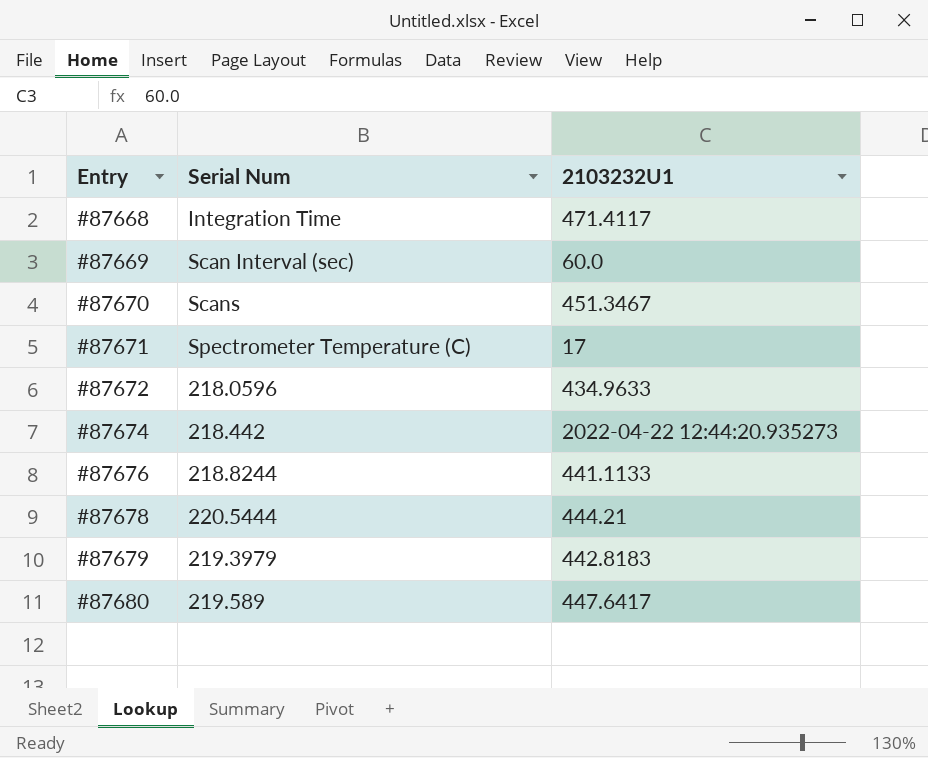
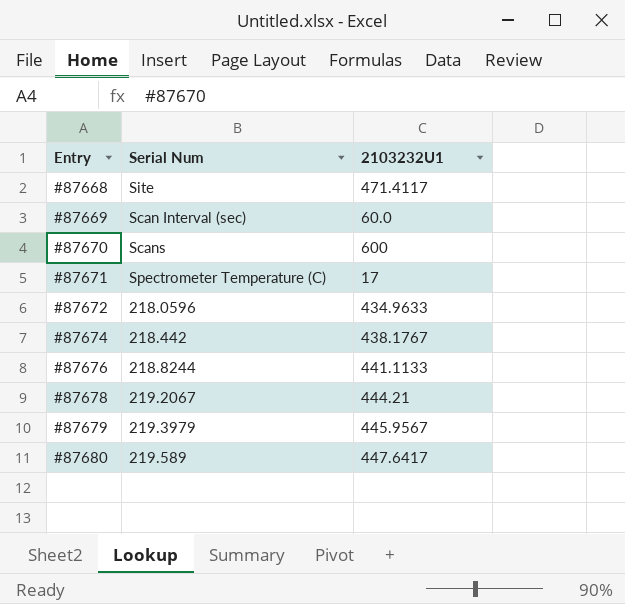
#87668 | Serial Num: Integration Time -> Site
#87670 | 2103232U1: 451.3467 -> 600
#87674 | 2103232U1: 2022-04-22 12:44:20.935273 -> 438.1767
#87678 | Serial Num: 220.5444 -> 219.2067
#87679 | 2103232U1: 442.8183 -> 445.9567

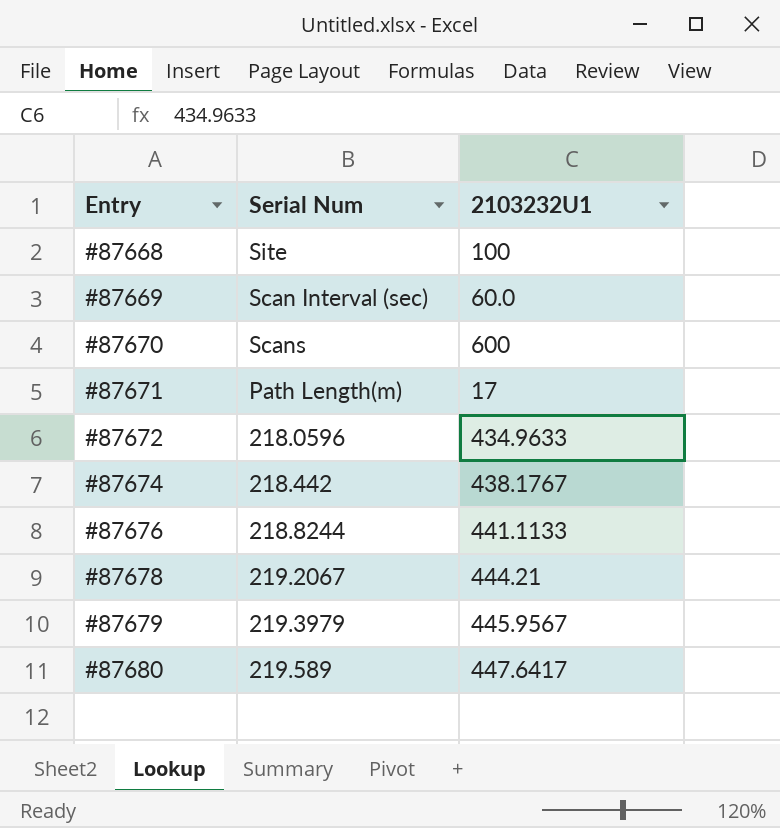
#87668 | 2103232U1: 471.4117 -> 100
#87671 | Serial Num: Spectrometer Temperature (C) -> Path Length(m)

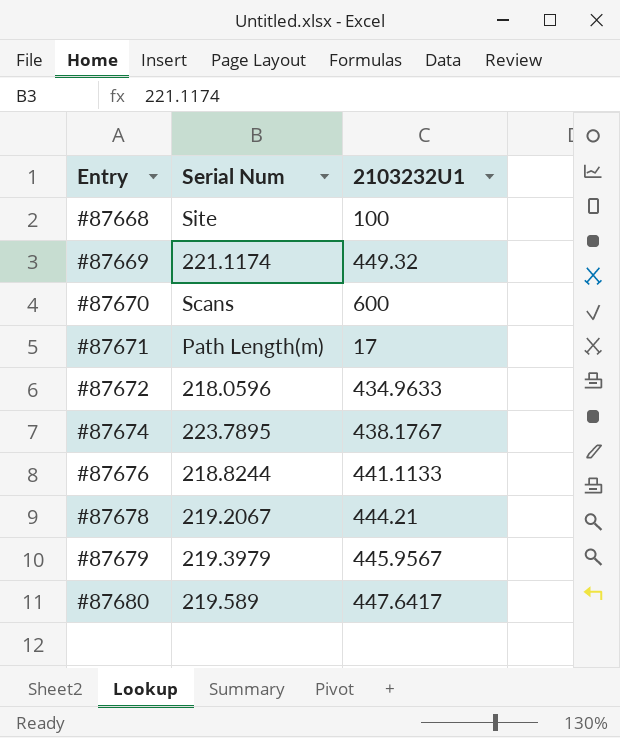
#87669 | Serial Num: Scan Interval (sec) -> 221.1174
#87669 | 2103232U1: 60.0 -> 449.32
#87674 | Serial Num: 218.442 -> 223.7895

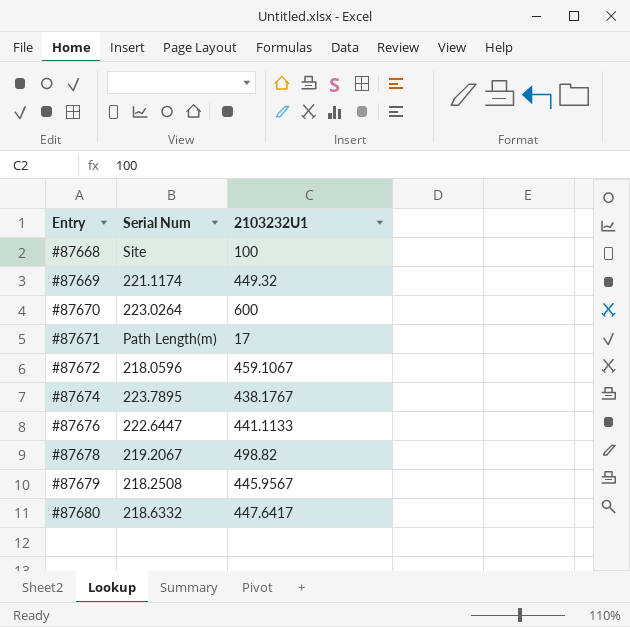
#87670 | Serial Num: Scans -> 223.0264
#87672 | 2103232U1: 434.9633 -> 459.1067
#87676 | Serial Num: 218.8244 -> 222.6447
#87678 | 2103232U1: 444.21 -> 498.82
#87679 | Serial Num: 219.3979 -> 218.2508
#87680 | Serial Num: 219.589 -> 218.6332

